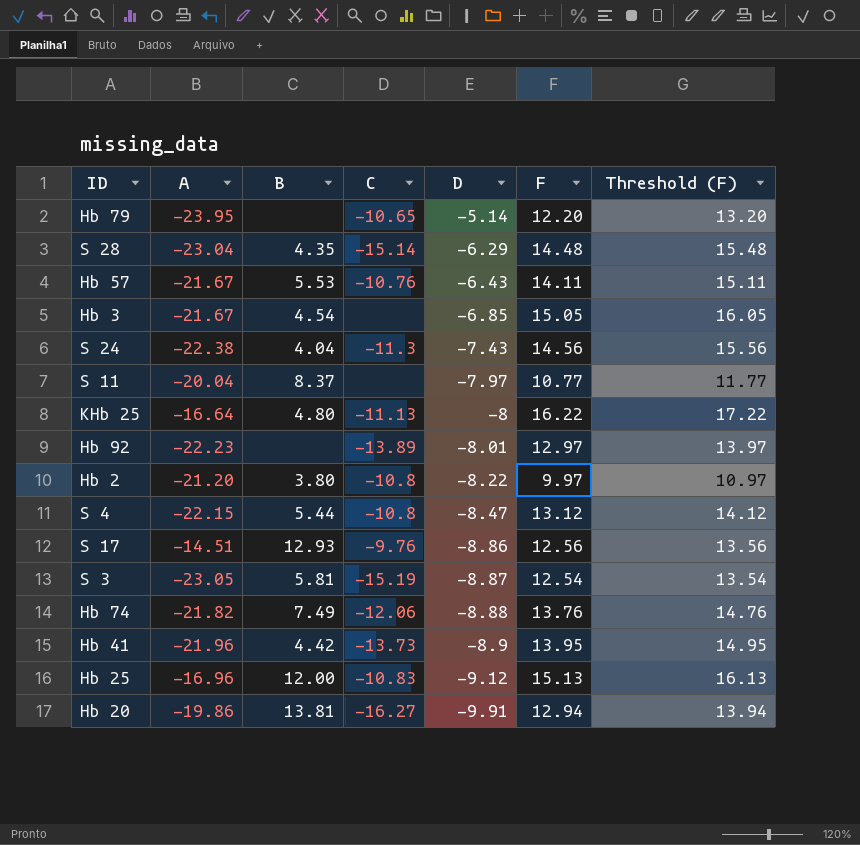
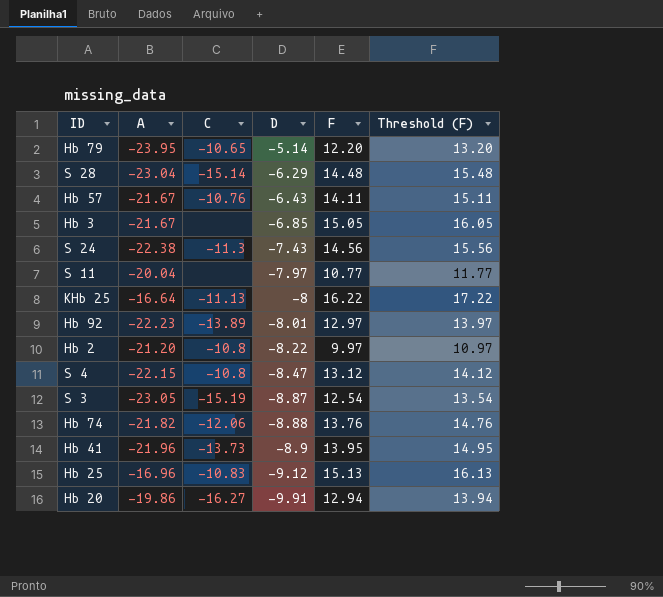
column B | position: 3 -> none
row S 17: -14.51 | 12.93 | -9.76 | -8.86 | 12.56 | 13.56 -> none

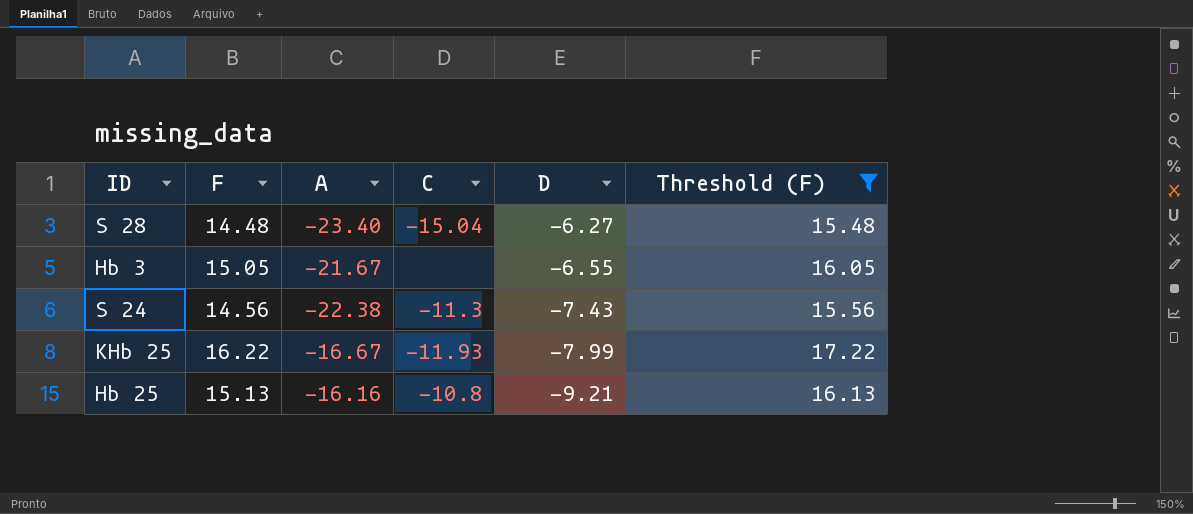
filter: none -> Threshold (F) >= 15.48
column F | position: 5 -> 2
S 28 | A: -23.04 -> -23.40
S 28 | C: -15.14 -> -15.04
S 28 | D: -6.29 -> -6.27
Hb 3 | D: -6.85 -> -6.55
KHb 25 | A: -16.64 -> -16.67
KHb 25 | C: -11.13 -> -11.93
KHb 25 | D: -8 -> -7.99
Hb 25 | A: -16.96 -> -16.16
Hb 25 | C: -10.83 -> -10.8
Hb 25 | D: -9.12 -> -9.21

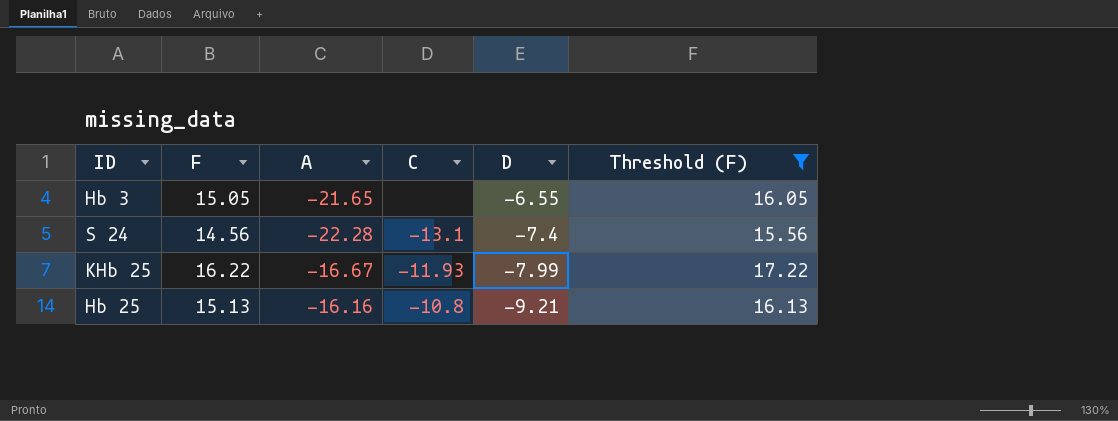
row S 28: 14.48 | -23.40 | -15.04 | -6.27 | 15.48 -> none
Hb 3 | A: -21.67 -> -21.65
S 24 | A: -22.38 -> -22.28
S 24 | C: -11.3 -> -13.1
S 24 | D: -7.43 -> -7.4

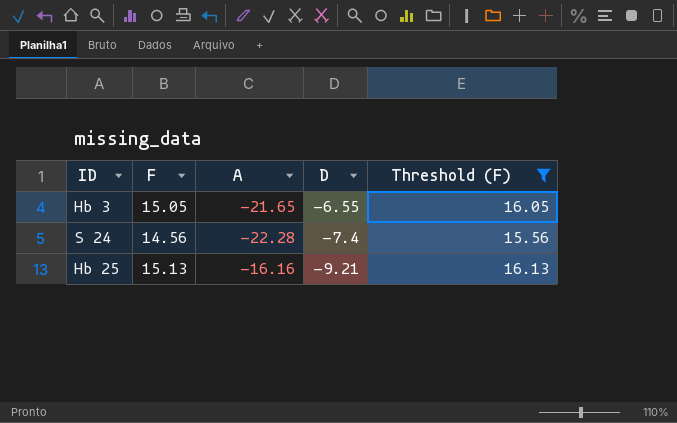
column C | position: 4 -> none
row KHb 25: 16.22 | -16.67 | -11.93 | -7.99 | 17.22 -> none

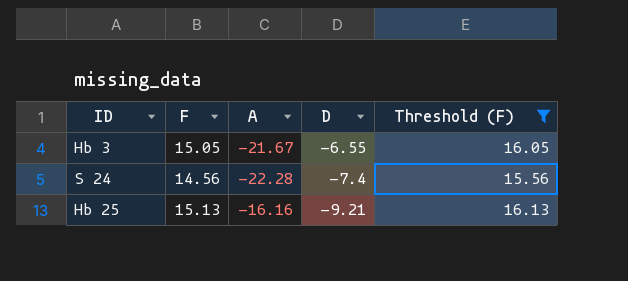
Hb 3 | A: -21.65 -> -21.67

